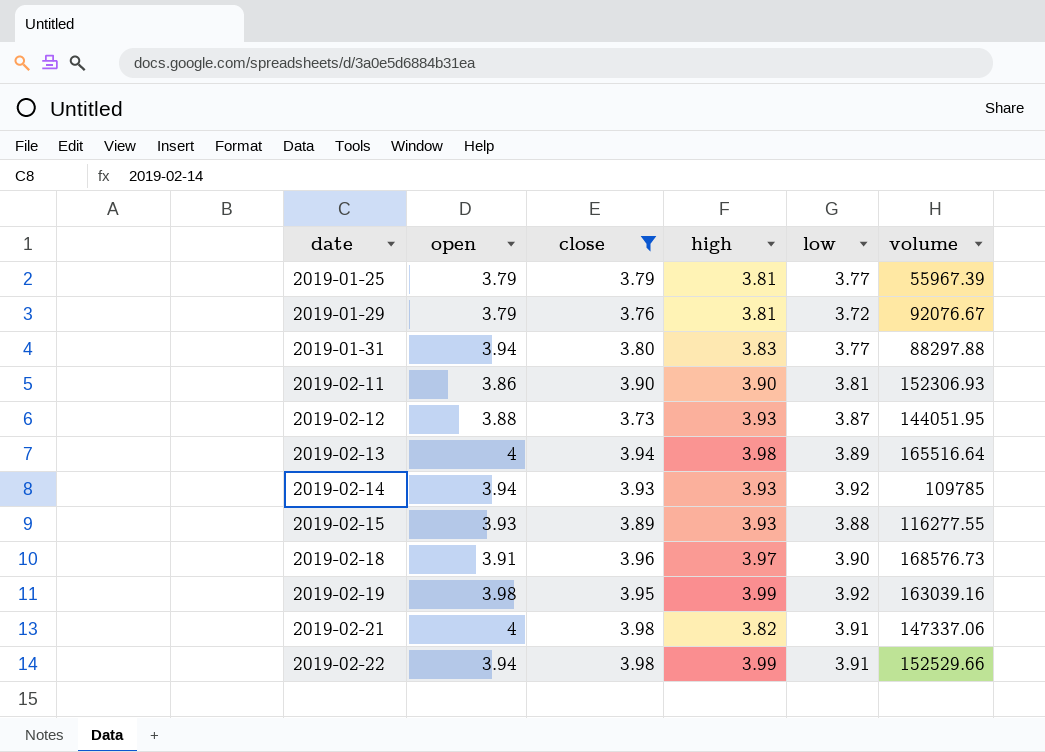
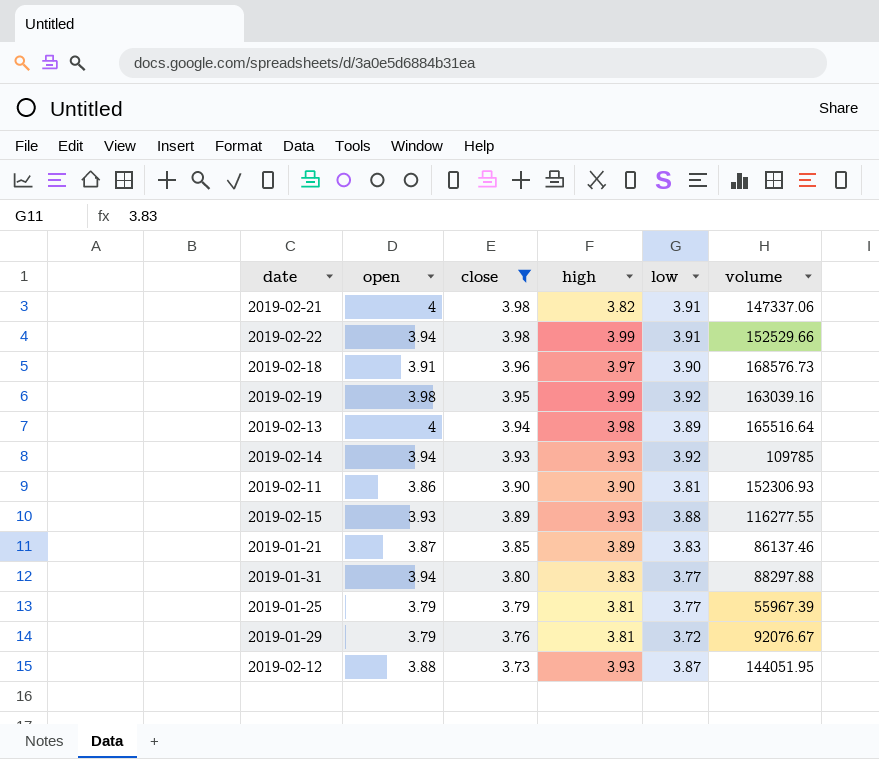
row order: date ascending -> close descending
row 2019-01-21: none -> 3.87 | 3.85 | 3.89 | 3.83 | 86137.46

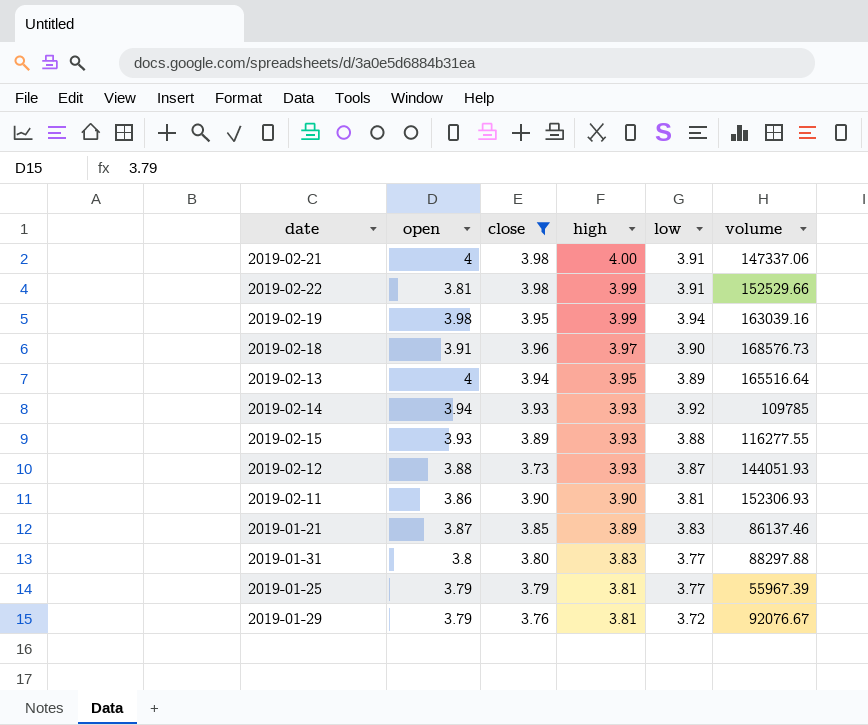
row order: close descending -> high descending
2019-02-21 | high: 3.82 -> 4.00
2019-02-22 | open: 3.94 -> 3.81
2019-02-19 | low: 3.92 -> 3.94
2019-02-13 | high: 3.98 -> 3.95
2019-02-12 | volume: 144051.95 -> 144051.93
2019-01-31 | open: 3.94 -> 3.8

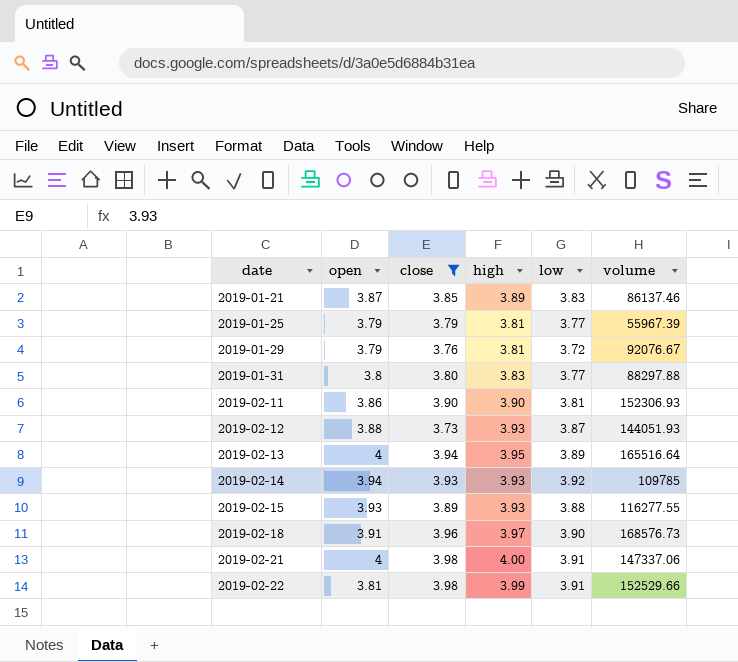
row order: high descending -> date ascending
row 2019-02-19: 3.98 | 3.95 | 3.99 | 3.94 | 163039.16 -> none

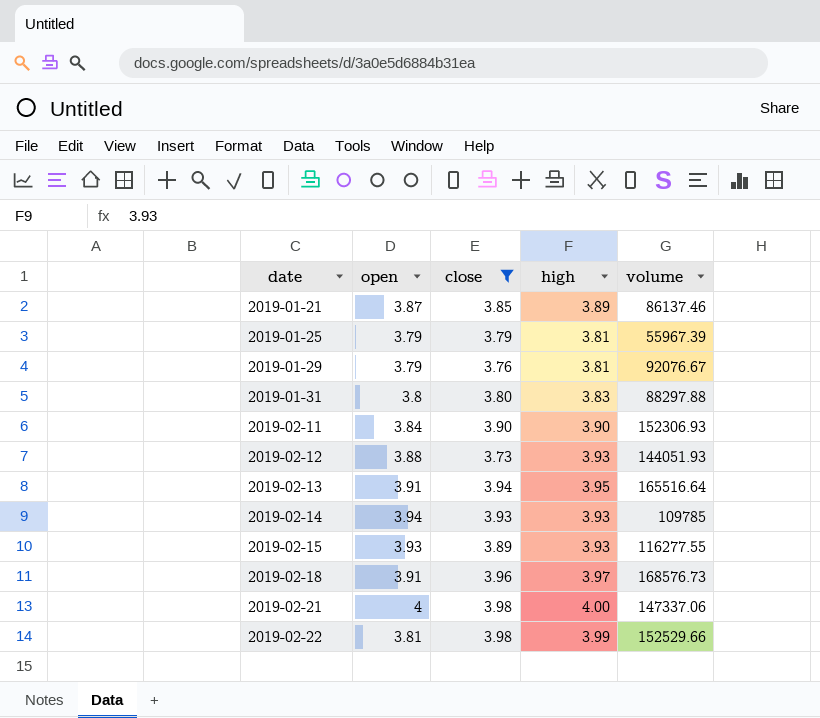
column low | position: 5 -> none
2019-02-11 | open: 3.86 -> 3.84
2019-02-13 | open: 4 -> 3.91

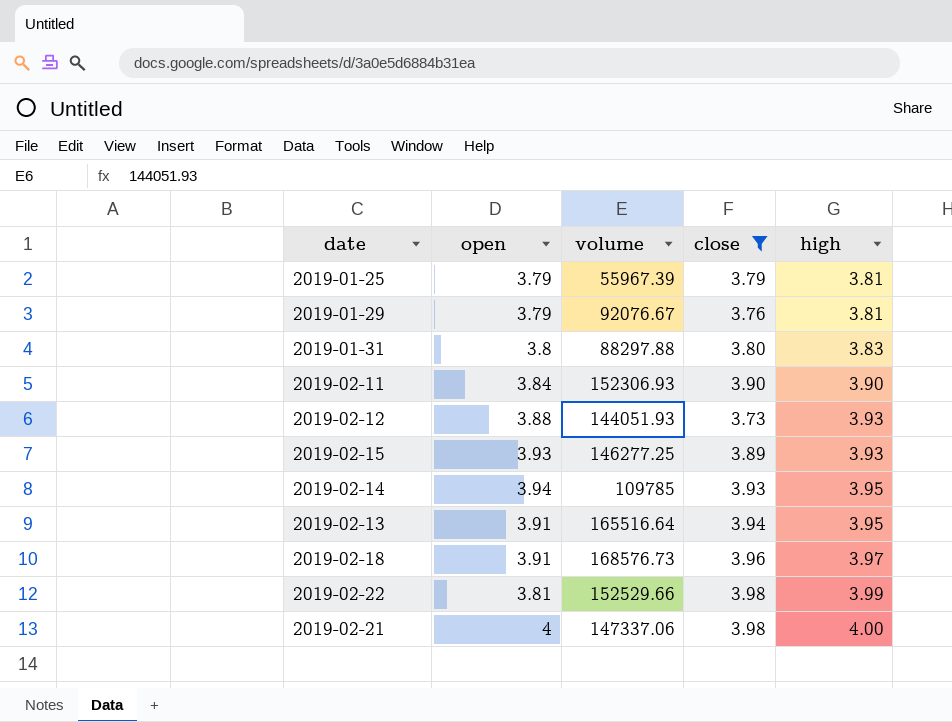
row order: date ascending -> high ascending
column volume | position: 5 -> 3
row 2019-01-21: 3.87 | 3.85 | 3.89 | 86137.46 -> none
2019-02-15 | volume: 116277.55 -> 146277.25
2019-02-14 | high: 3.93 -> 3.95

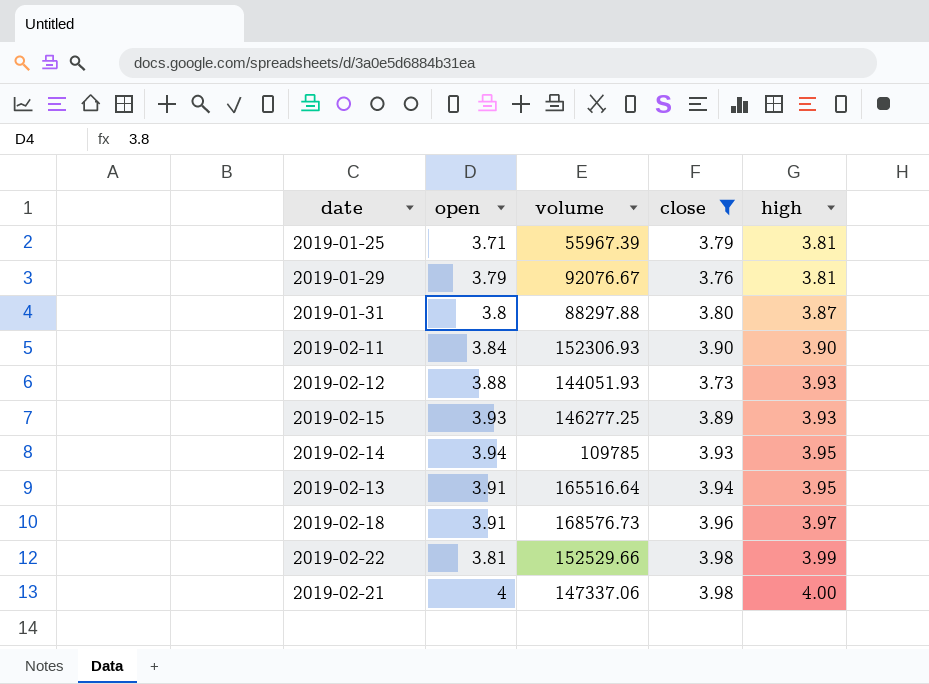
2019-01-25 | open: 3.79 -> 3.71
2019-01-31 | high: 3.83 -> 3.87

